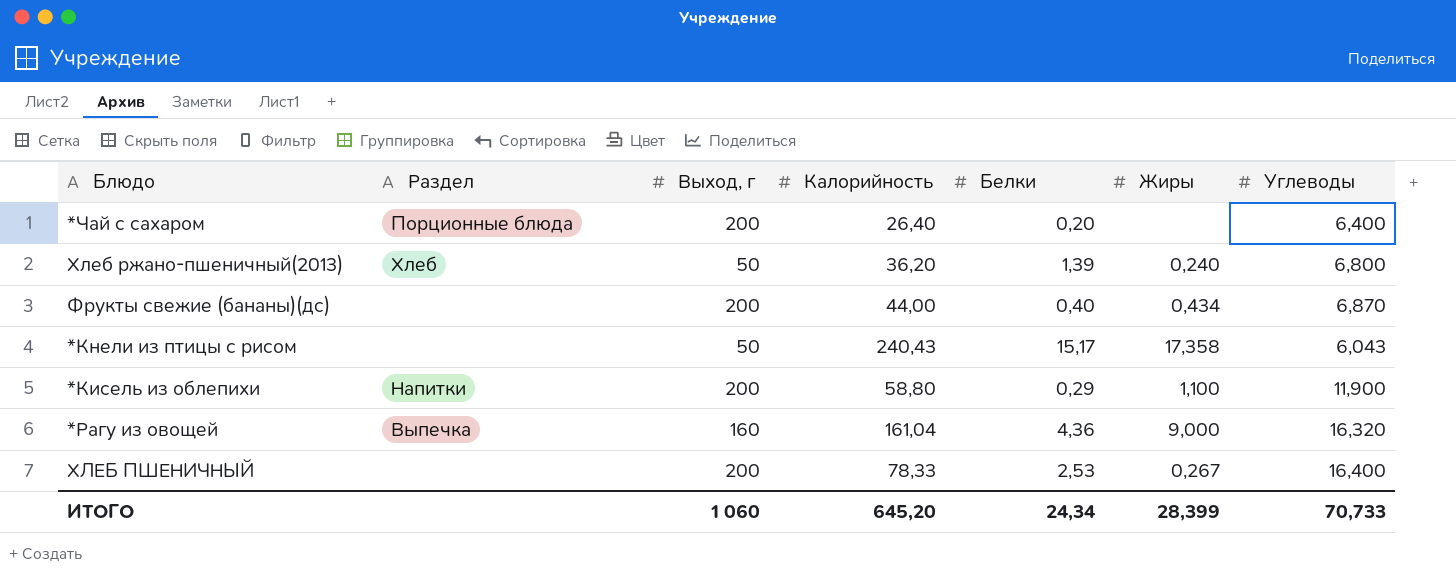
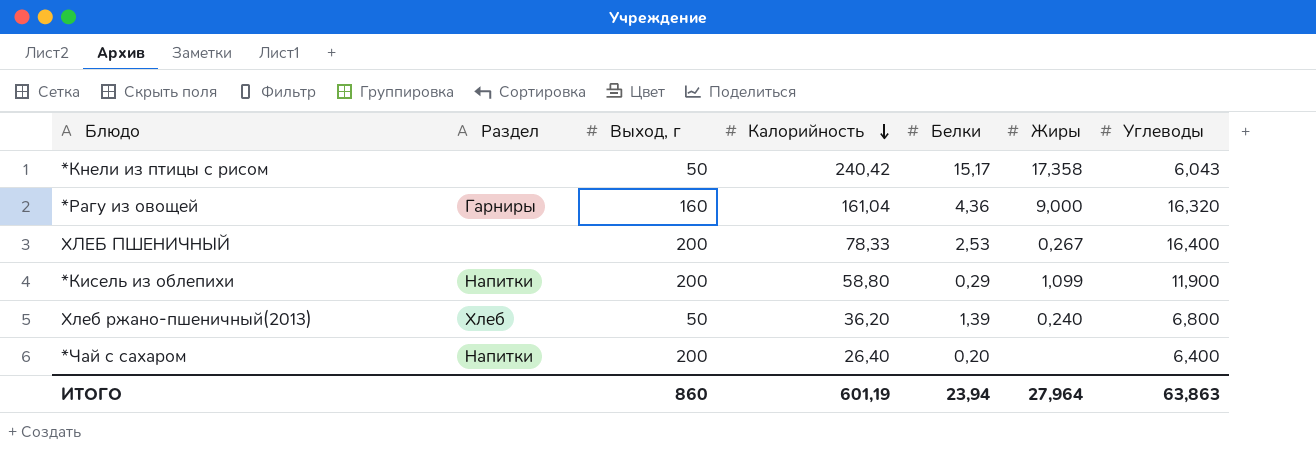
row order: none -> Калорийность descending
row Фрукты свежие (бананы)(дс): none | 200 | 44,00 | 0,40 | 0,434 | 6,870 -> none
*Кнели из птицы с рисом | Калорийность: 240,43 -> 240,42
*Рагу из овощей | Раздел: Выпечка -> Гарниры
*Кисель из облепихи | Жиры: 1,100 -> 1,099
*Чай с сахаром | Раздел: Порционные блюда -> Напитки
ИТОГО | Выход, г: 1 060 -> 860
ИТОГО | Калорийность: 645,20 -> 601,19
ИТОГО | Белки: 24,34 -> 23,94
ИТОГО | Жиры: 28,399 -> 27,964
ИТОГО | Углеводы: 70,733 -> 63,863

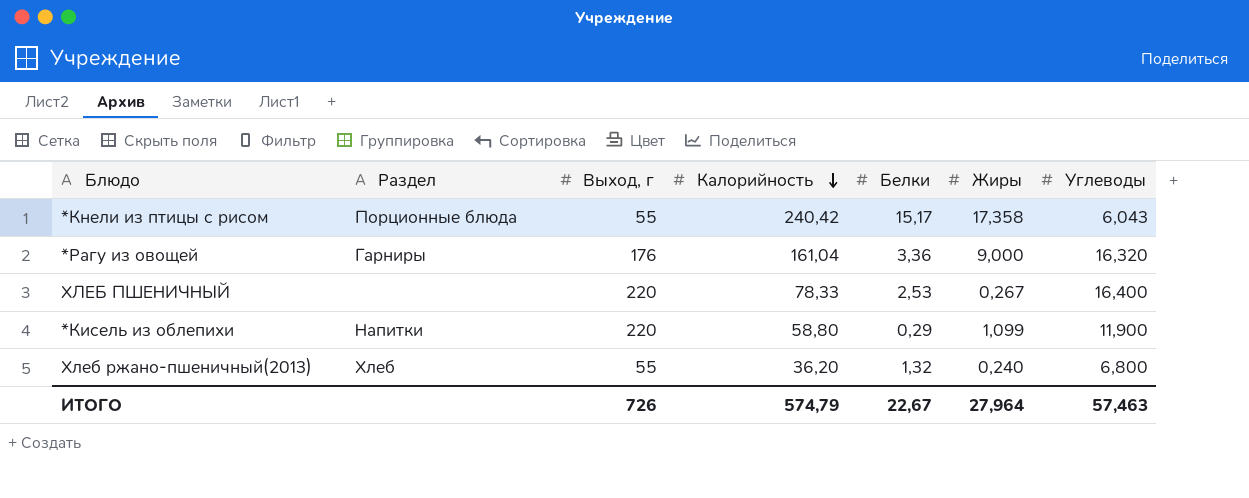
row *Чай с сахаром: Напитки | 200 | 26,40 | 0,20 | none | 6,400 -> none
*Кнели из птицы с рисом | Раздел: none -> Порционные блюда
*Кнели из птицы с рисом | Выход, г: 50 -> 55
*Рагу из овощей | Выход, г: 160 -> 176
*Рагу из овощей | Белки: 4,36 -> 3,36
ХЛЕБ ПШЕНИЧНЫЙ | Выход, г: 200 -> 220
*Кисель из облепихи | Выход, г: 200 -> 220
Хлеб ржано-пшеничный(2013) | Выход, г: 50 -> 55
Хлеб ржано-пшеничный(2013) | Белки: 1,39 -> 1,32
ИТОГО | Выход, г: 860 -> 726
ИТОГО | Калорийность: 601,19 -> 574,79
ИТОГО | Белки: 23,94 -> 22,67
ИТОГО | Углеводы: 63,863 -> 57,463

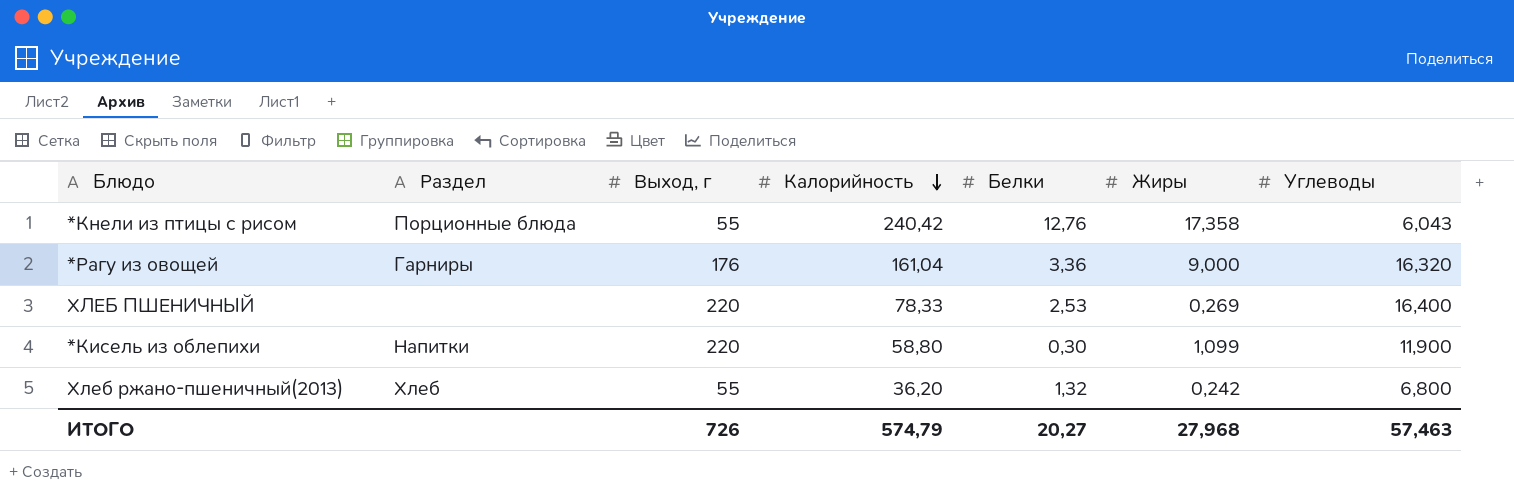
*Кнели из птицы с рисом | Белки: 15,17 -> 12,76
ХЛЕБ ПШЕНИЧНЫЙ | Жиры: 0,267 -> 0,269
*Кисель из облепихи | Белки: 0,29 -> 0,30
Хлеб ржано-пшеничный(2013) | Жиры: 0,240 -> 0,242
ИТОГО | Белки: 22,67 -> 20,27
ИТОГО | Жиры: 27,964 -> 27,968

